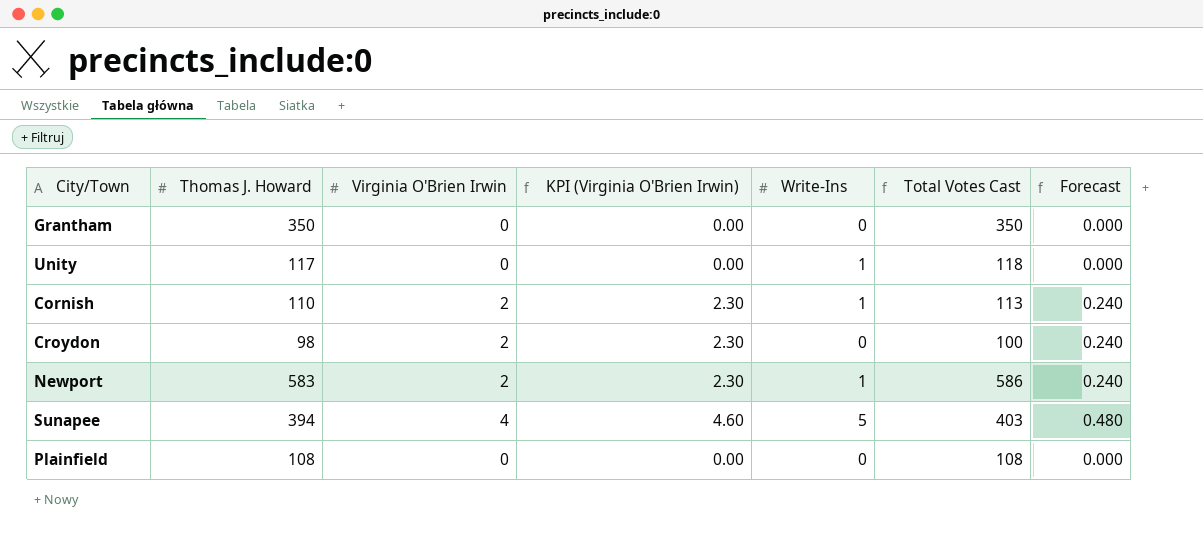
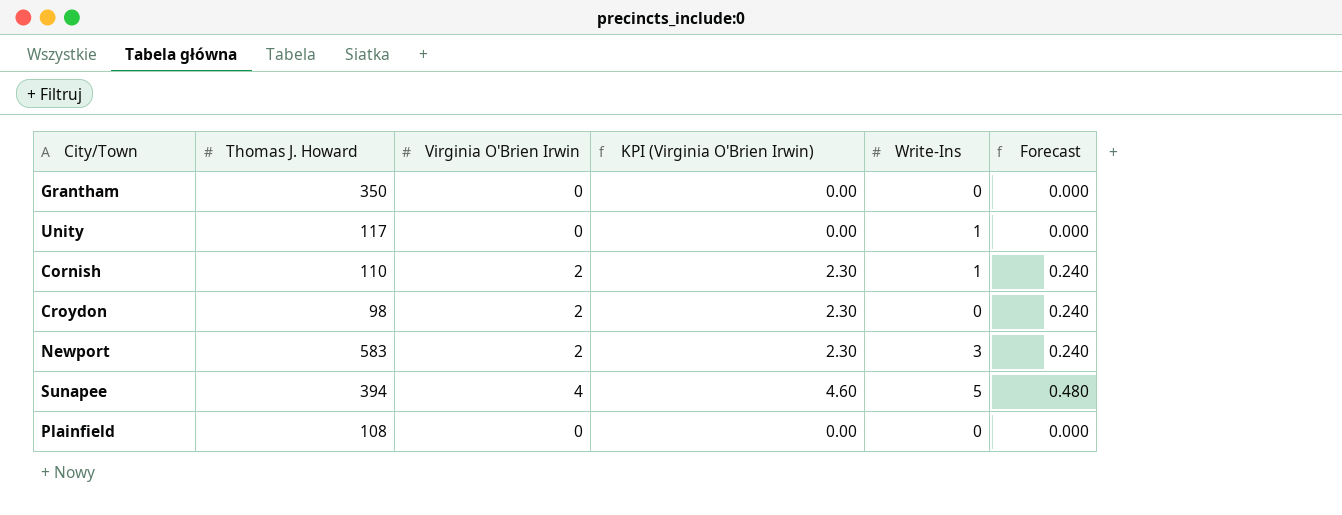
column Total Votes Cast | formula: [Thomas J. Howard] + [Virginia O'Brien Irwin] + [Write-Ins] -> none
Newport | Write-Ins: 1 -> 3

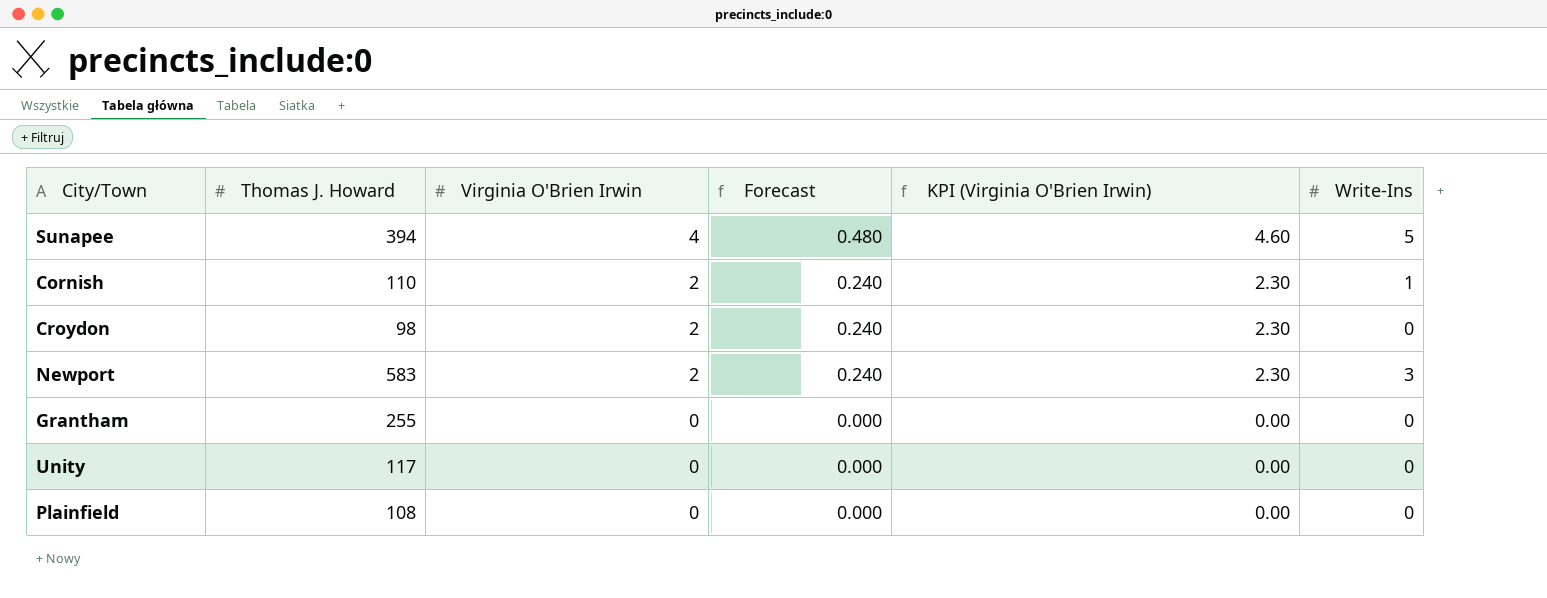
row order: none -> Virginia O'Brien Irwin descending
column Forecast | position: 6 -> 4
Grantham | Thomas J. Howard: 350 -> 255
Unity | Write-Ins: 1 -> 0

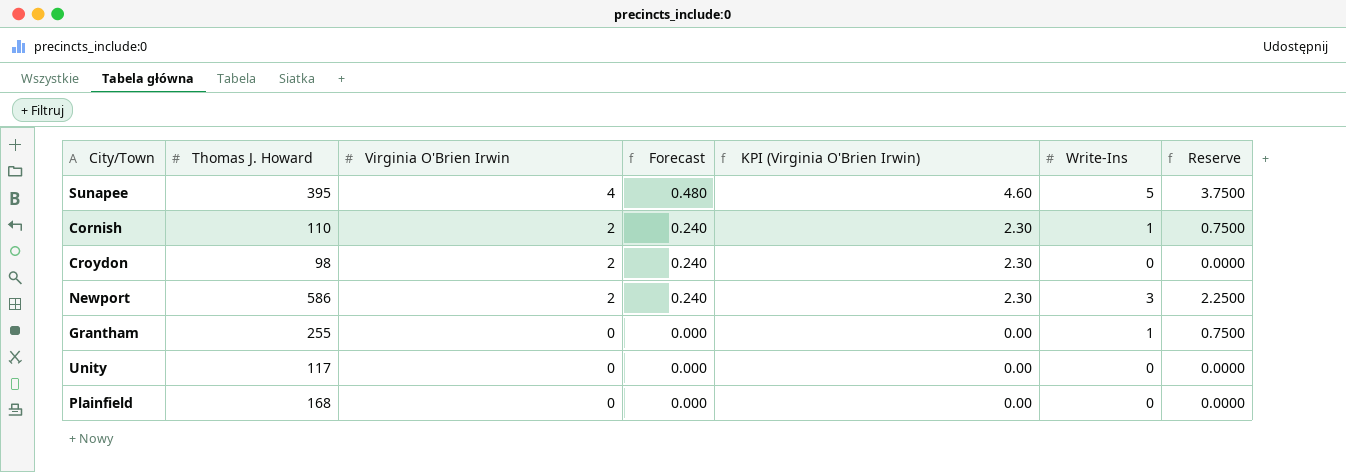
column Reserve | formula: none -> [Write-Ins] * 0.75
Sunapee | Thomas J. Howard: 394 -> 395
Newport | Thomas J. Howard: 583 -> 586
Grantham | Write-Ins: 0 -> 1
Plainfield | Thomas J. Howard: 108 -> 168

